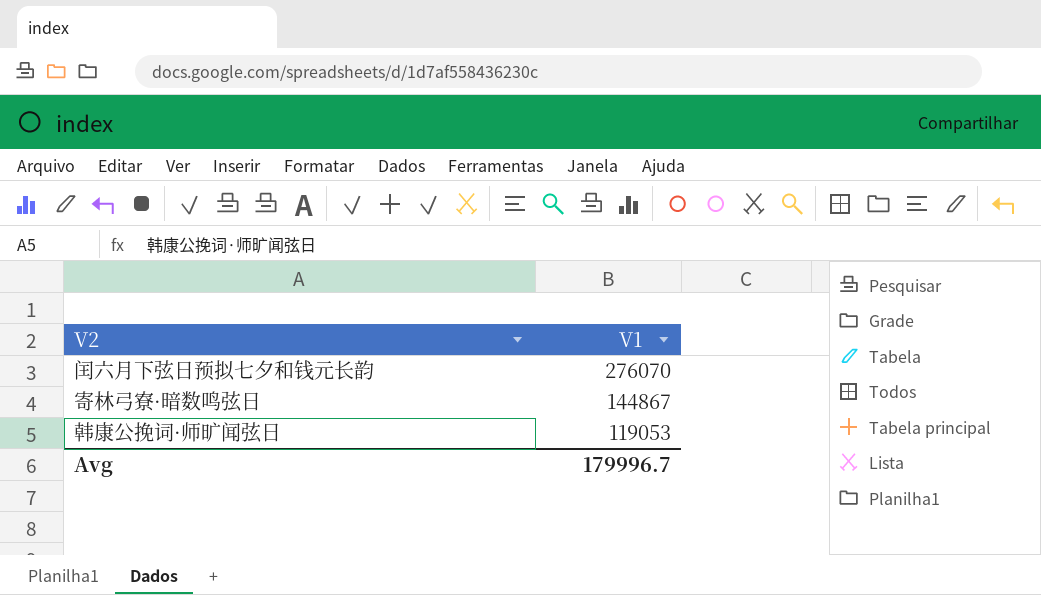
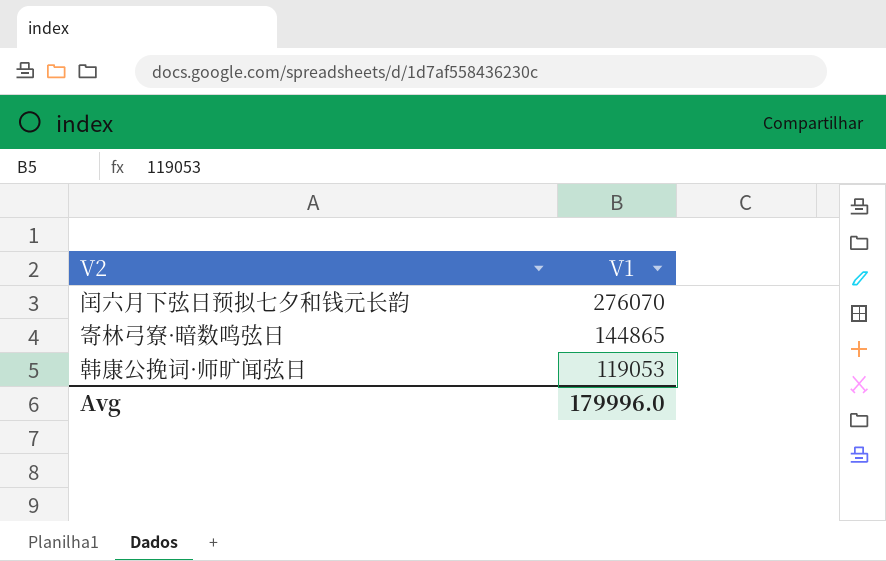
寄林弓寮·暗数鸣弦日 | V1: 144867 -> 144865
Avg | V1: 179996.7 -> 179996.0

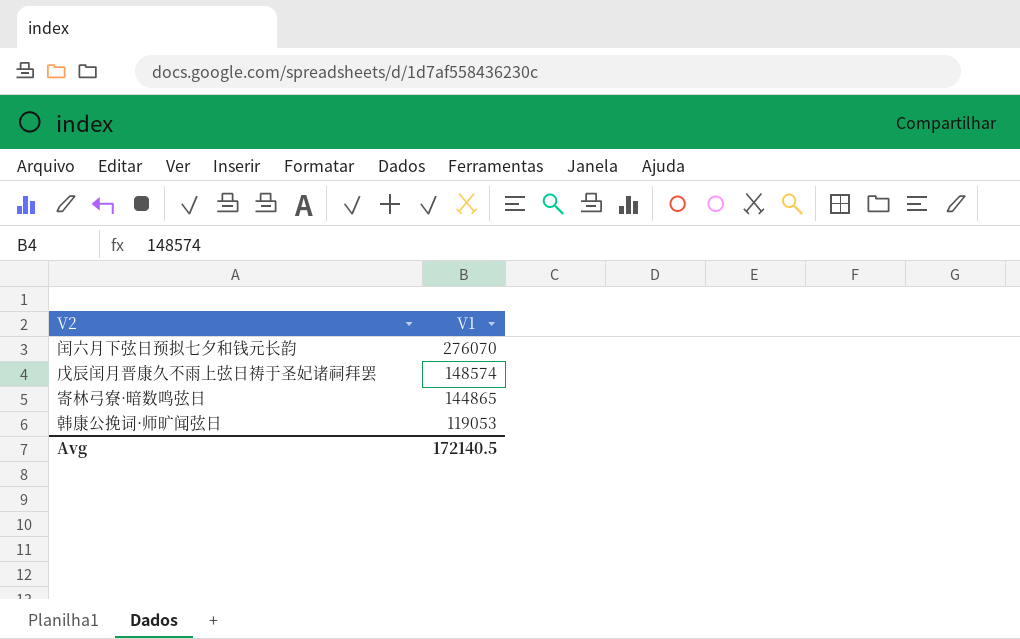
row 戊辰闰月晋康久不雨上弦日祷于圣妃诸祠拜罢: none -> 148574
Avg | V1: 179996.0 -> 172140.5

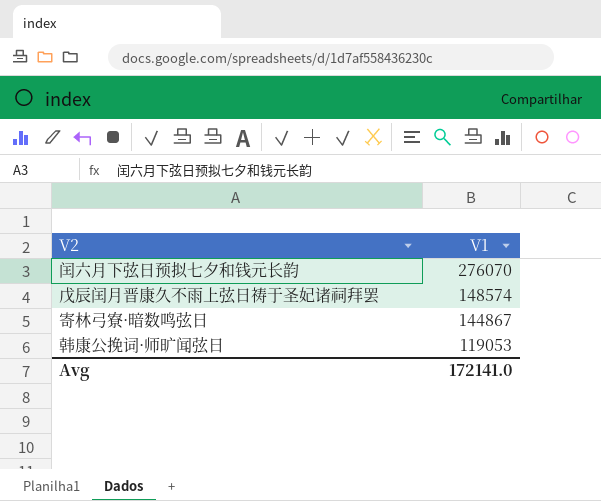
寄林弓寮·暗数鸣弦日 | V1: 144865 -> 144867
Avg | V1: 172140.5 -> 172141.0

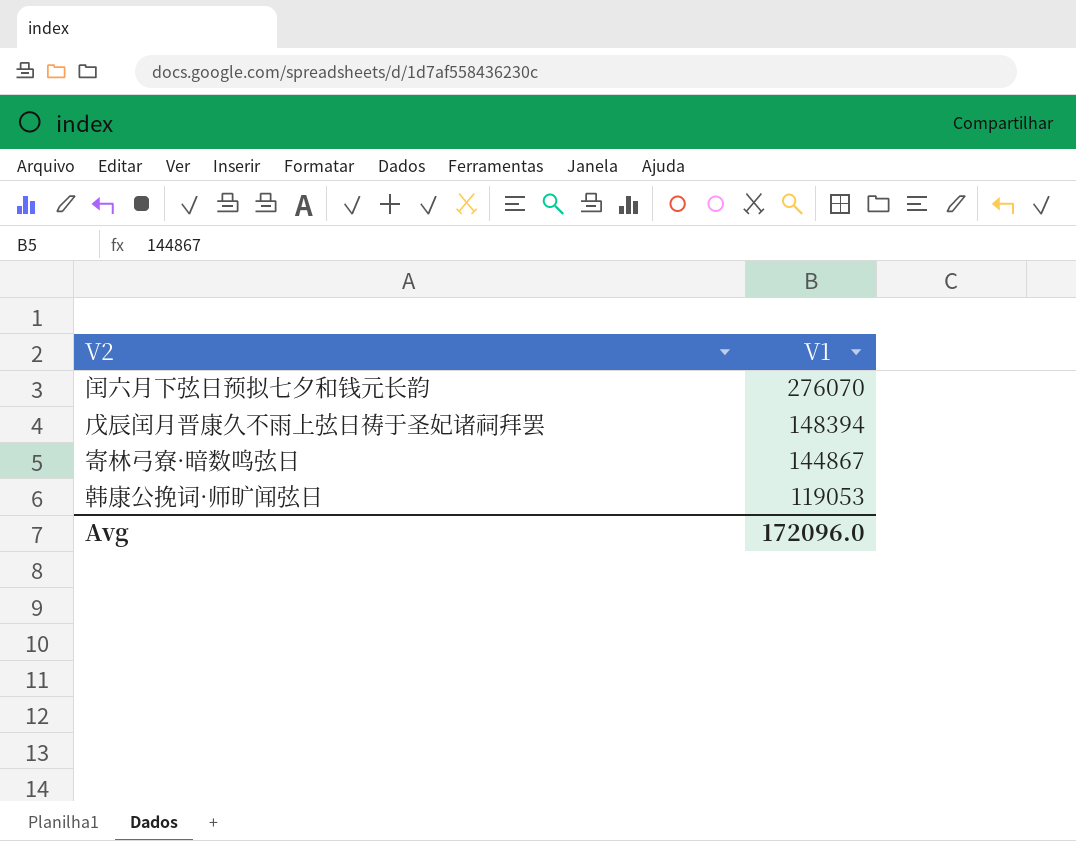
戊辰闰月晋康久不雨上弦日祷于圣妃诸祠拜罢 | V1: 148574 -> 148394
Avg | V1: 172141.0 -> 172096.0

